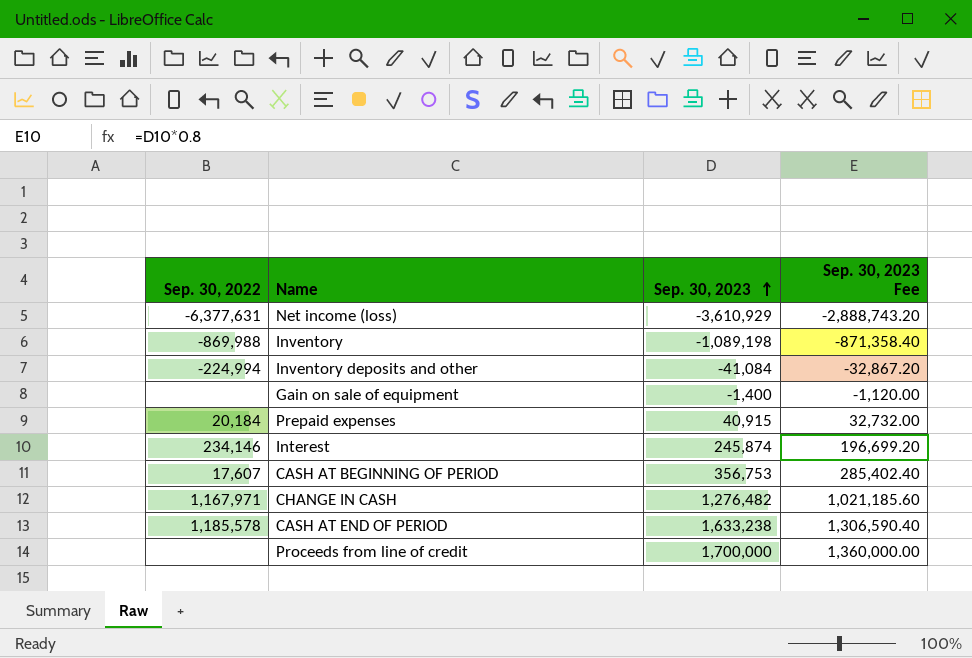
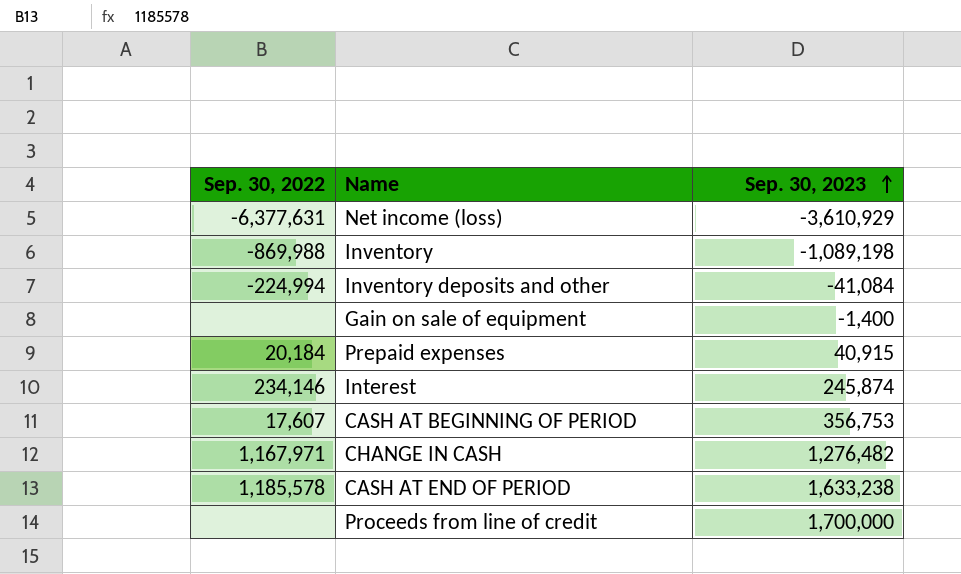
column Sep. 30, 2023 Fee | formula: [Sep. 30, 2023] * 0.8 -> none

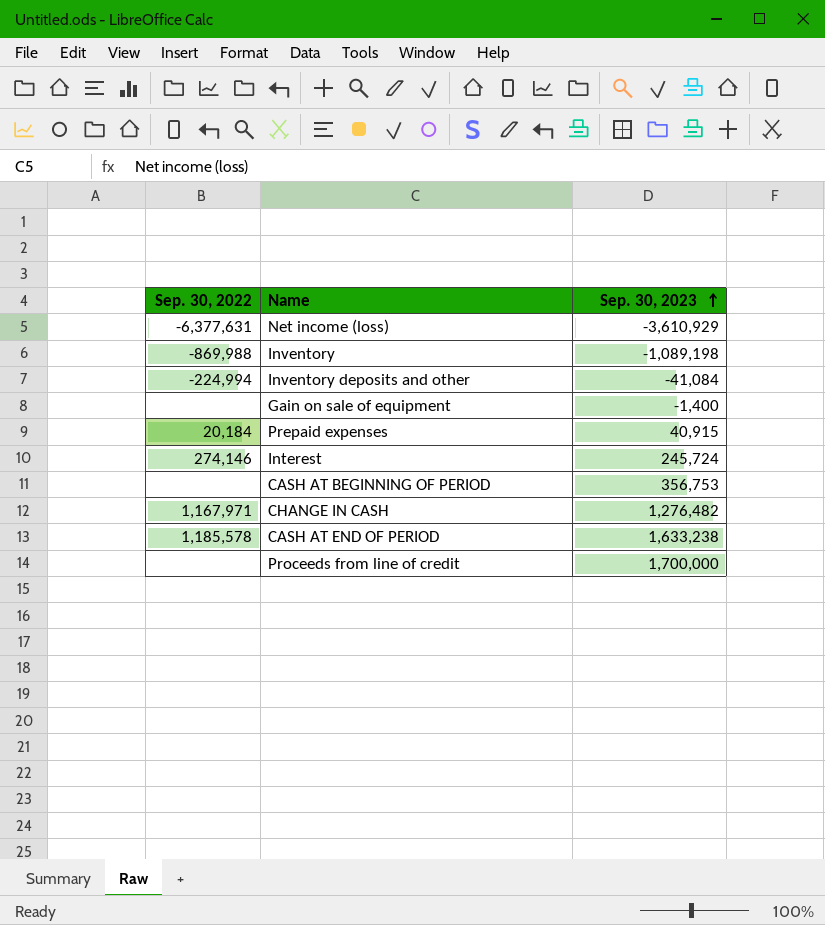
Interest | Sep. 30, 2022: 234,146 -> 274,146
Interest | Sep. 30, 2023: 245,874 -> 245,724
CASH AT BEGINNING OF PERIOD | Sep. 30, 2022: 17,607 -> none

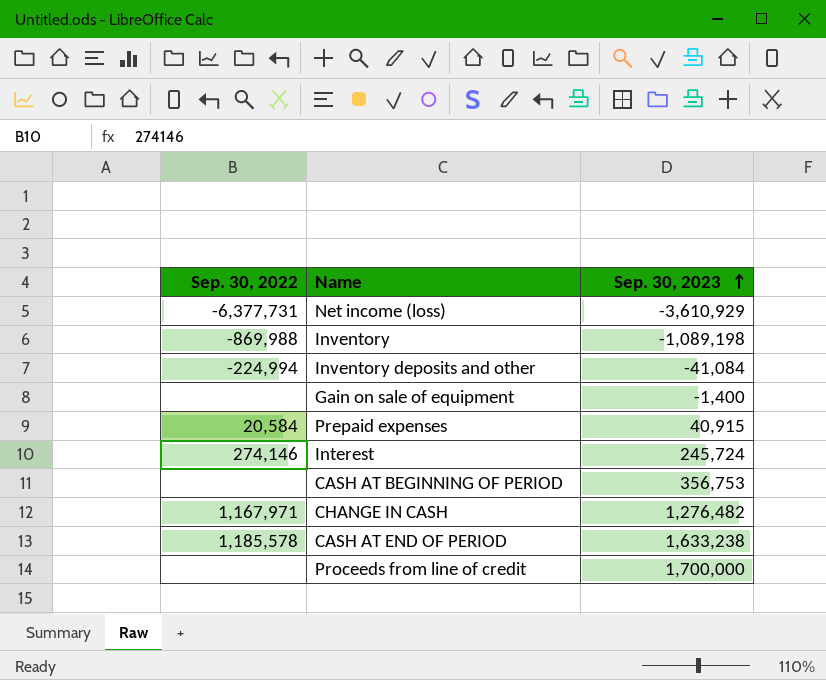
Net income (loss) | Sep. 30, 2022: -6,377,631 -> -6,377,731
Prepaid expenses | Sep. 30, 2022: 20,184 -> 20,584

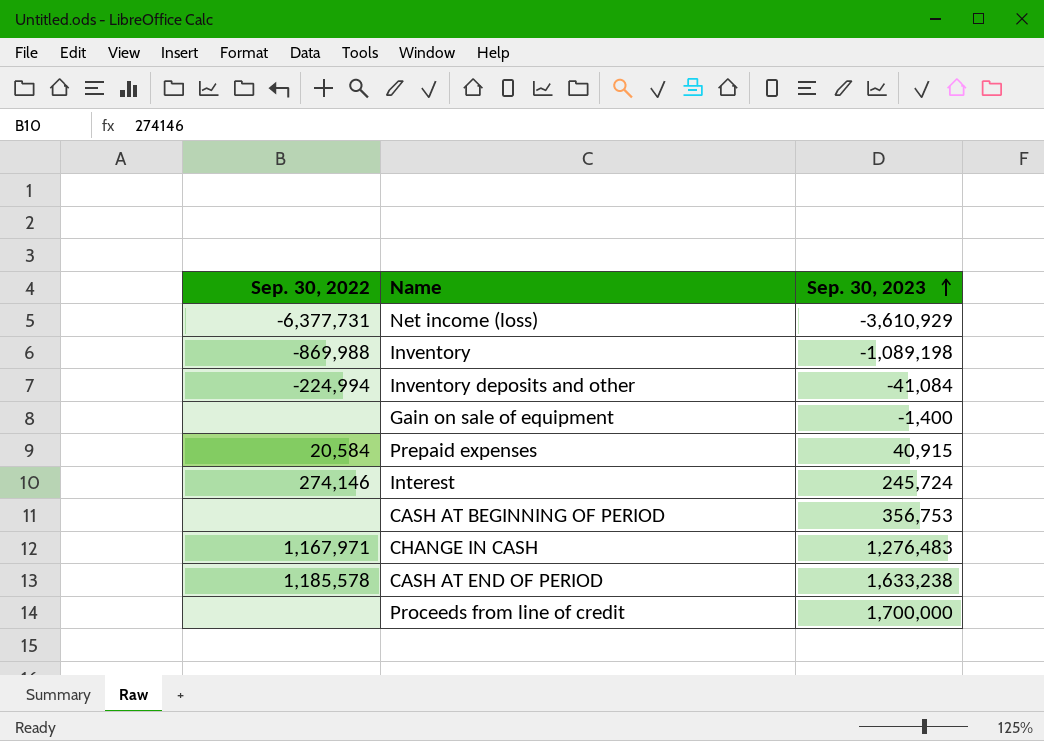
CHANGE IN CASH | Sep. 30, 2023: 1,276,482 -> 1,276,483

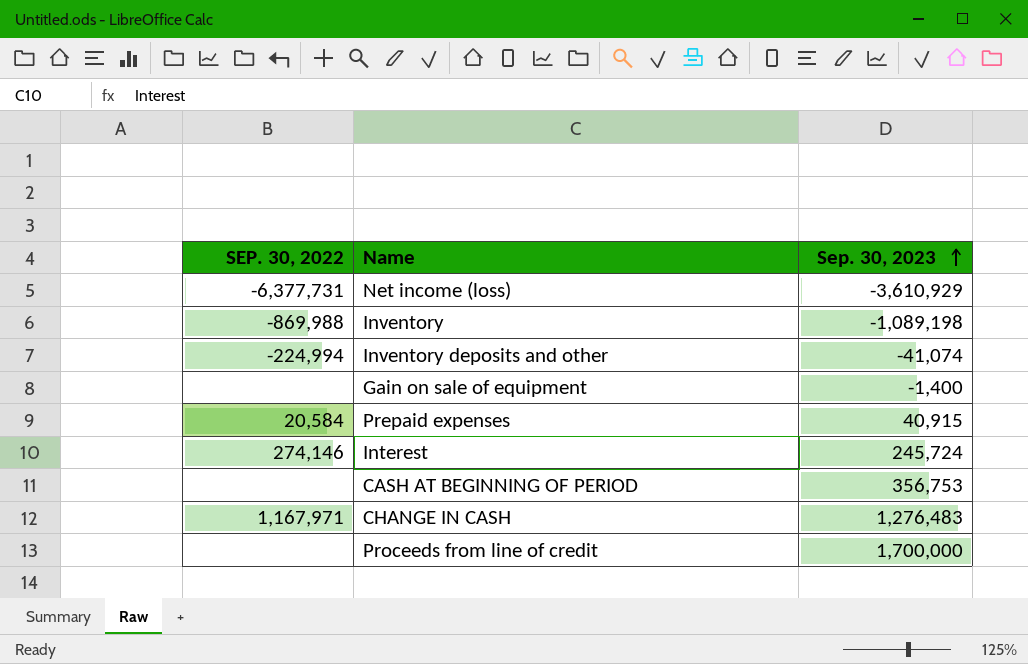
column name: Sep. 30, 2022 -> SEP. 30, 2022
row CASH AT END OF PERIOD: 1,185,578 | 1,633,238 -> none
Inventory deposits and other | Sep. 30, 2023: -41,084 -> -41,074

